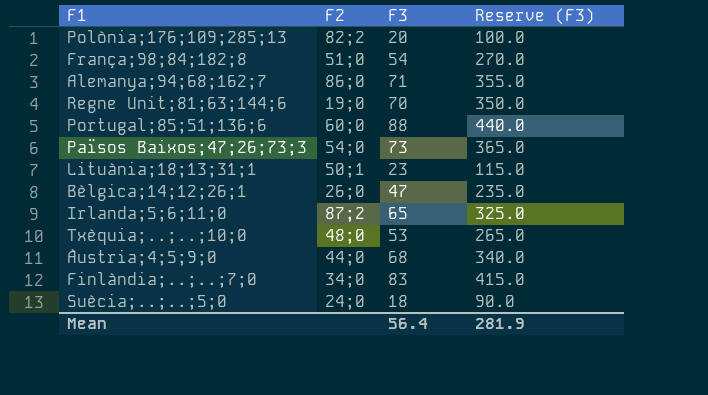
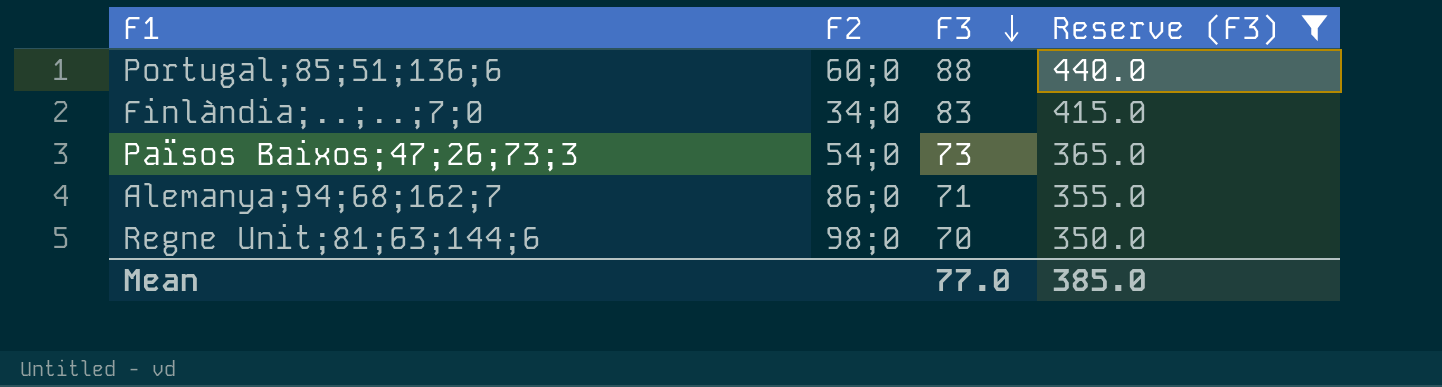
filter: none -> Reserve (F3) >= 350.0
row order: none -> F3 descending
Regne Unit;81;63;144;6 | F2: 19;0 -> 98;0
Mean | F3: 56.4 -> 77.0
Mean | Reserve (F3): 281.9 -> 385.0

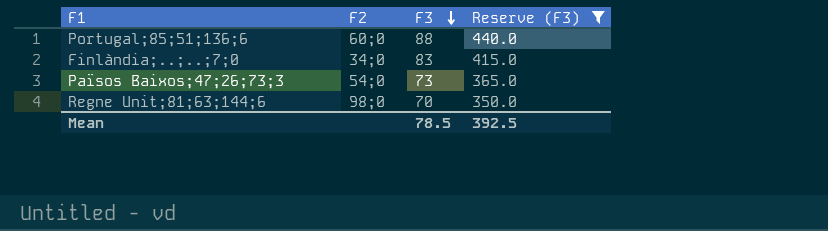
row Alemanya;94;68;162;7: 86;0 | 71 | 355.0 -> none
Mean | F3: 77.0 -> 78.5
Mean | Reserve (F3): 385.0 -> 392.5

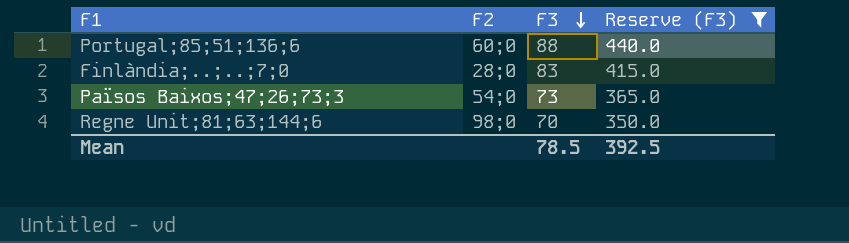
Finlàndia;..;..;7;0 | F2: 34;0 -> 28;0

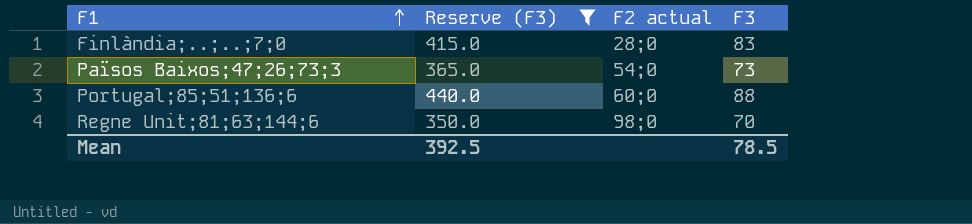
row order: F3 descending -> F1 ascending
column Reserve (F3) | position: 4 -> 2
column name: F2 -> F2 actual

